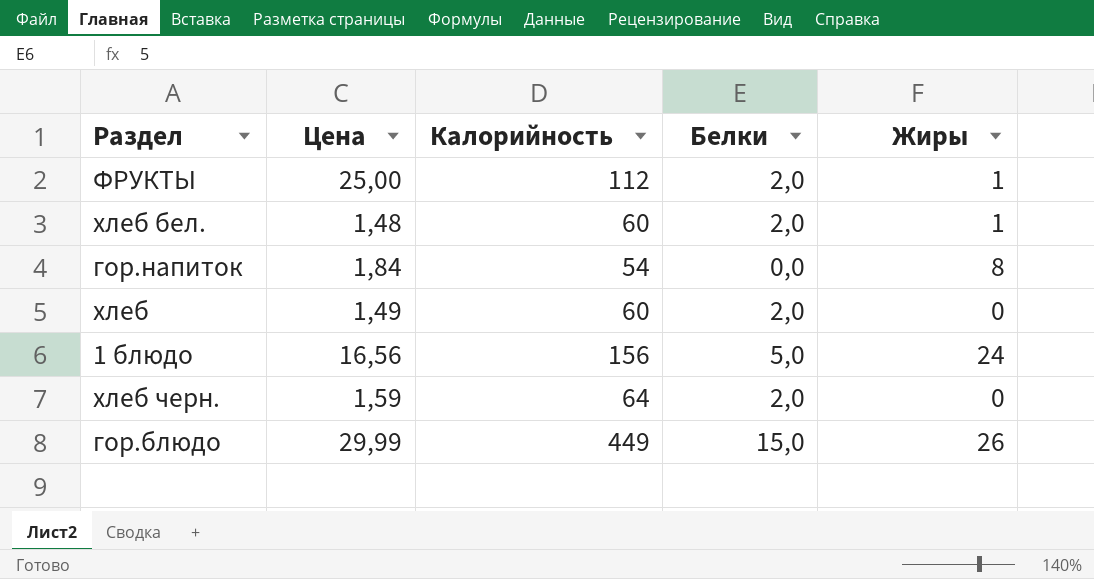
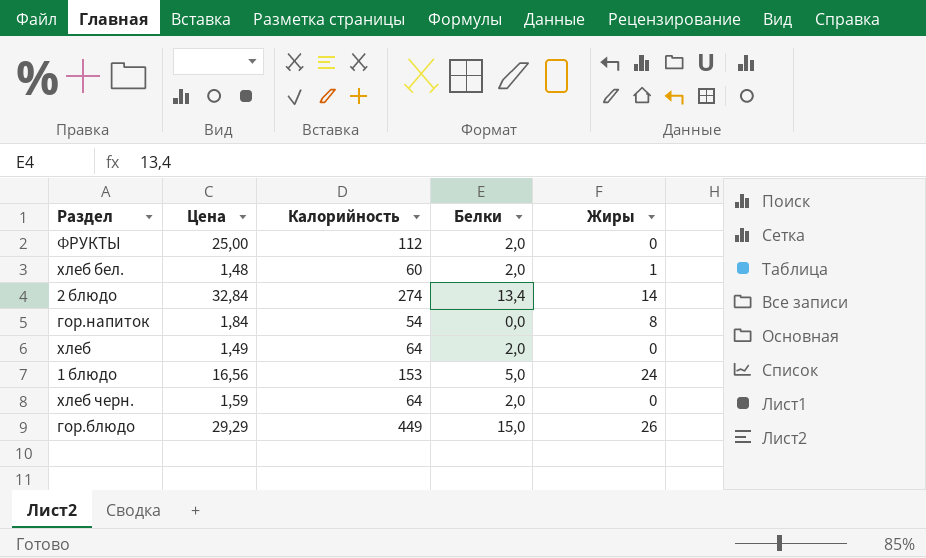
ФРУКТЫ | Жиры: 1 -> 0
row 2 блюдо: none -> 32,84 | 274 | 13,4 | 14
хлеб | Калорийность: 60 -> 64
1 блюдо | Калорийность: 156 -> 153
гор.блюдо | Цена: 29,99 -> 29,29

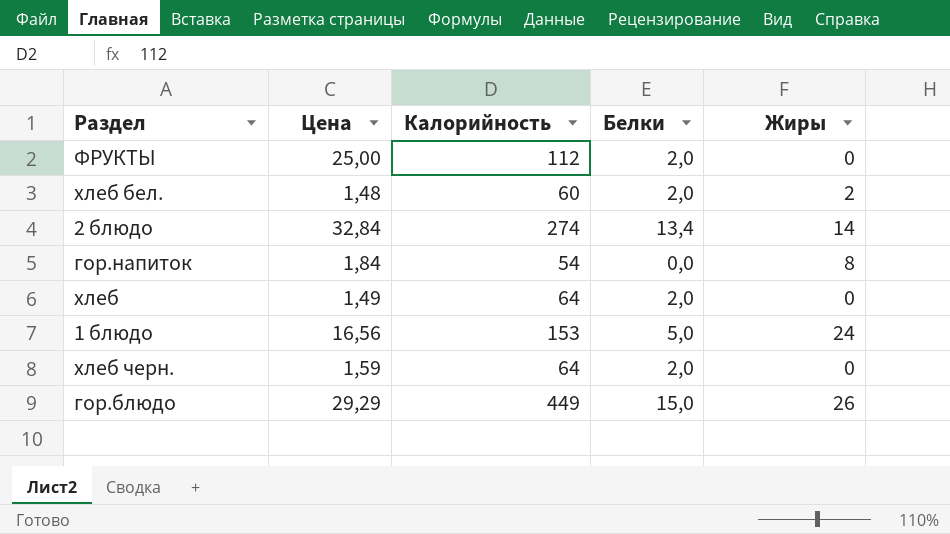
хлеб бел. | Жиры: 1 -> 2

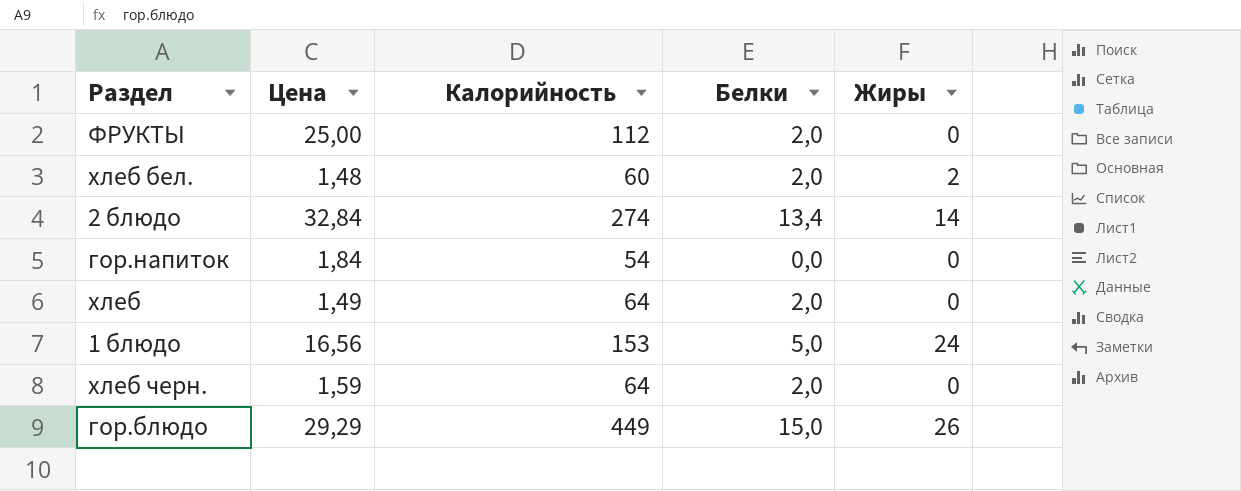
гор.напиток | Жиры: 8 -> 0

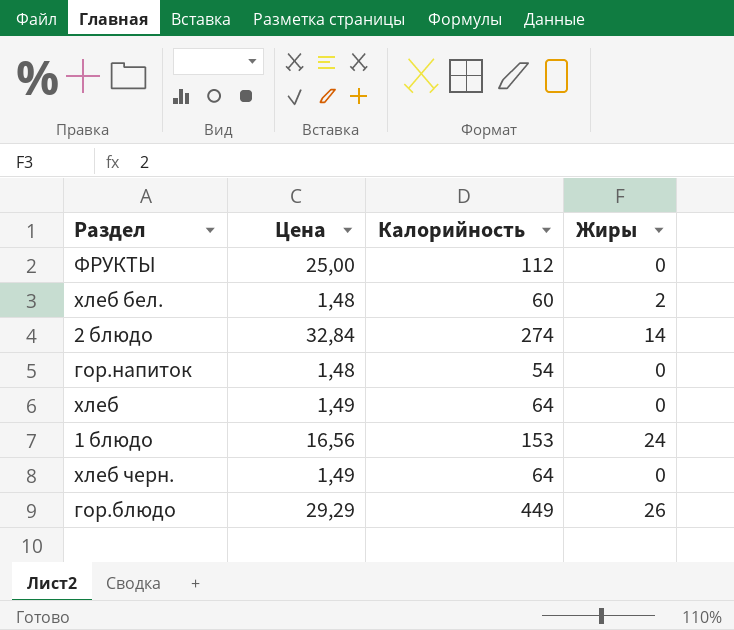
column Белки | position: 4 -> none
гор.напиток | Цена: 1,84 -> 1,48
хлеб черн. | Цена: 1,59 -> 1,49

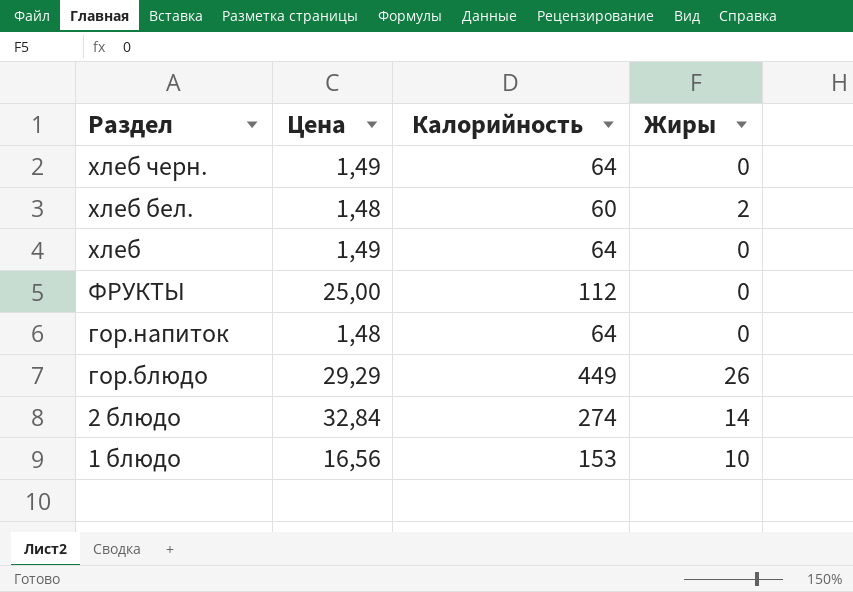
row order: none -> Раздел descending
гор.напиток | Калорийность: 54 -> 64
1 блюдо | Жиры: 24 -> 10

